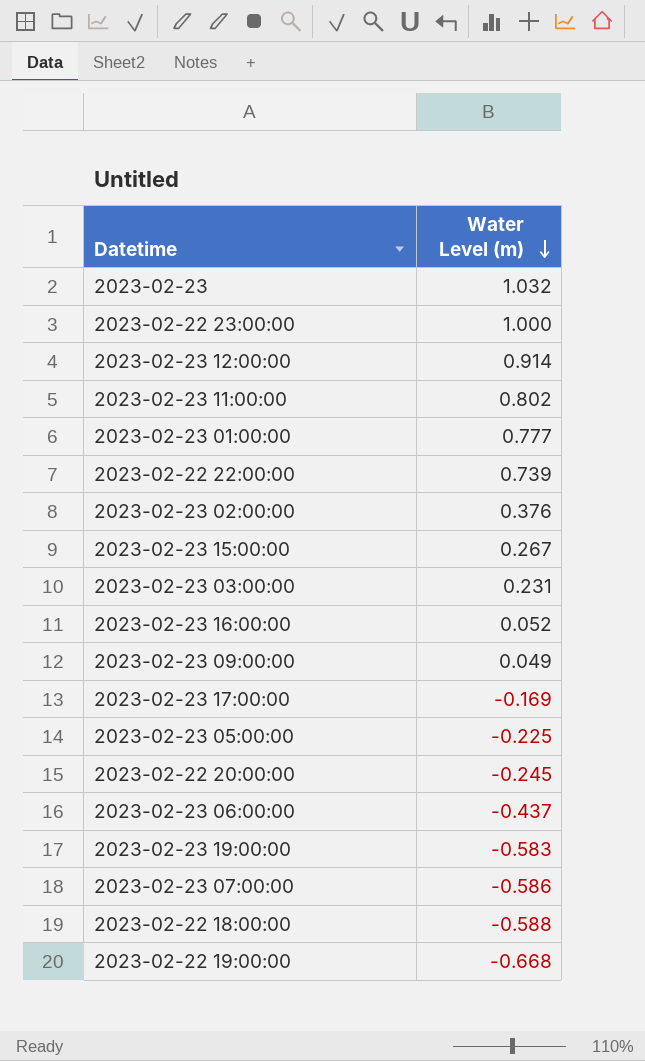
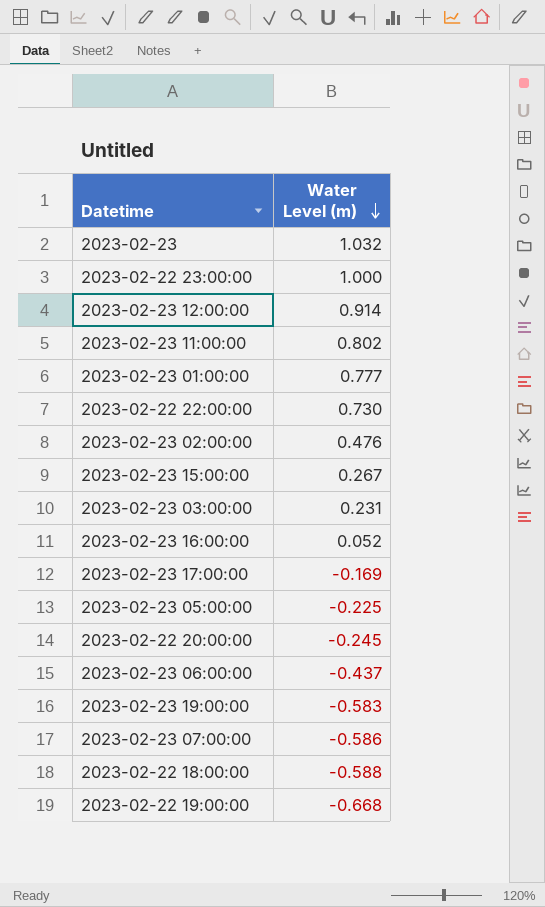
row 2023-02-23 09:00:00: 0.049 -> none
2023-02-22 22:00:00 | Water Level (m): 0.739 -> 0.730
2023-02-23 02:00:00 | Water Level (m): 0.376 -> 0.476

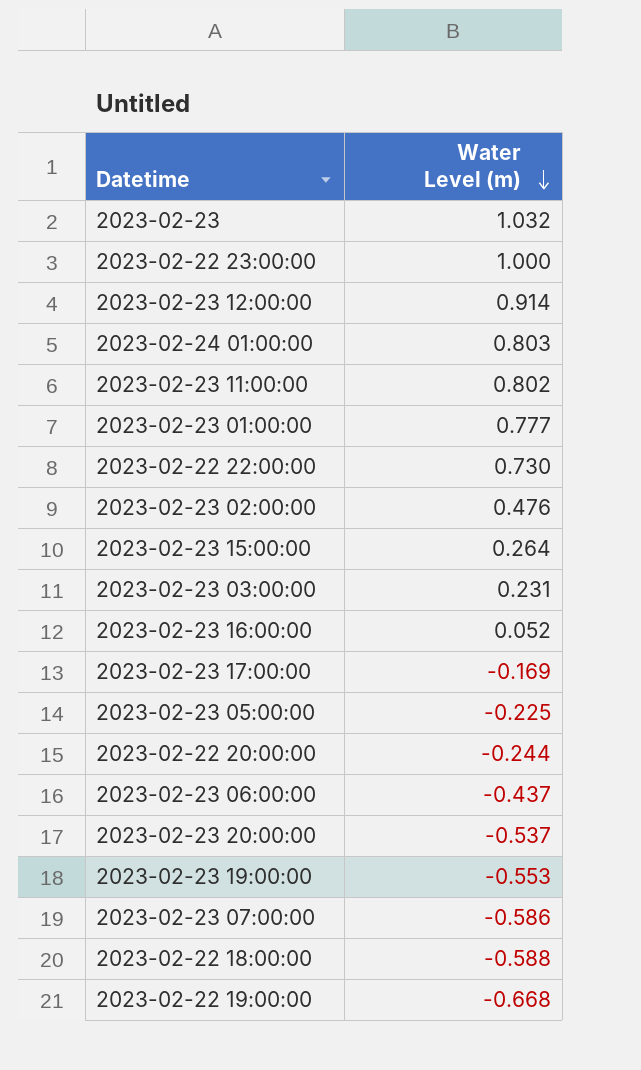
row 2023-02-24 01:00:00: none -> 0.803
2023-02-23 15:00:00 | Water Level (m): 0.267 -> 0.264
2023-02-22 20:00:00 | Water Level (m): -0.245 -> -0.244
row 2023-02-23 20:00:00: none -> -0.537
2023-02-23 19:00:00 | Water Level (m): -0.583 -> -0.553

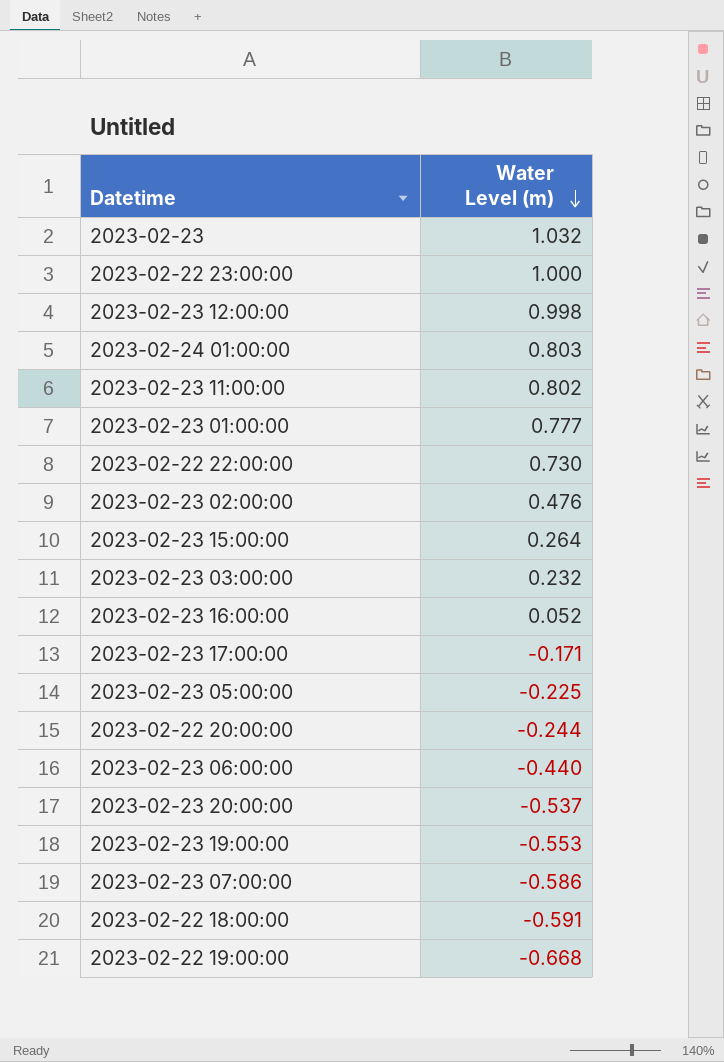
2023-02-23 12:00:00 | Water Level (m): 0.914 -> 0.998
2023-02-23 03:00:00 | Water Level (m): 0.231 -> 0.232
2023-02-23 17:00:00 | Water Level (m): -0.169 -> -0.171
2023-02-23 06:00:00 | Water Level (m): -0.437 -> -0.440
2023-02-22 18:00:00 | Water Level (m): -0.588 -> -0.591

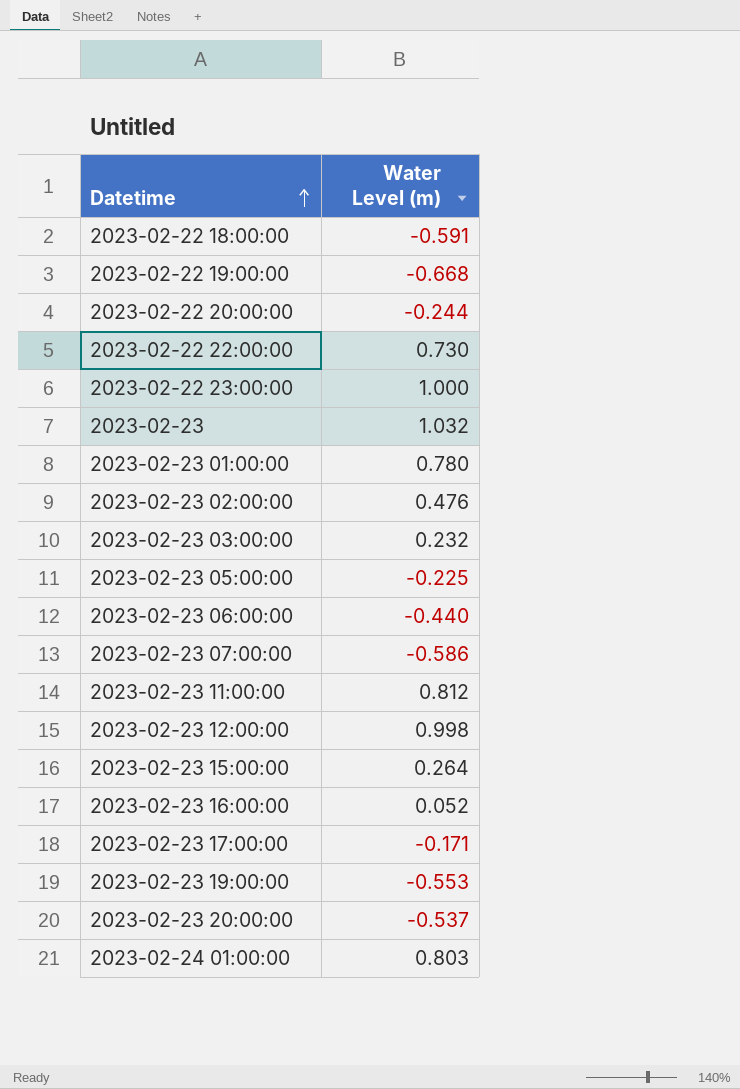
row order: Water Level (m) descending -> Datetime ascending
2023-02-23 01:00:00 | Water Level (m): 0.777 -> 0.780
2023-02-23 11:00:00 | Water Level (m): 0.802 -> 0.812

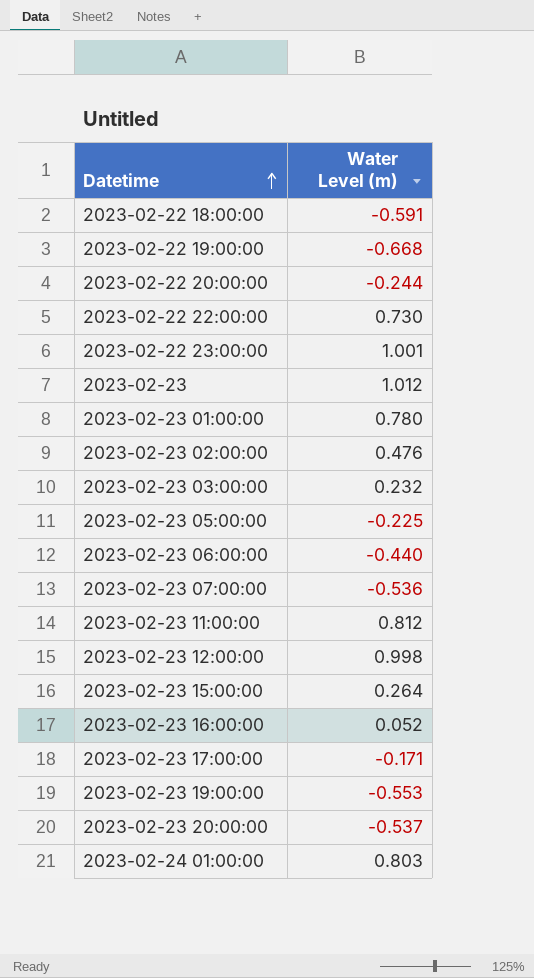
2023-02-22 23:00:00 | Water Level (m): 1.000 -> 1.001
2023-02-23 | Water Level (m): 1.032 -> 1.012
2023-02-23 07:00:00 | Water Level (m): -0.586 -> -0.536

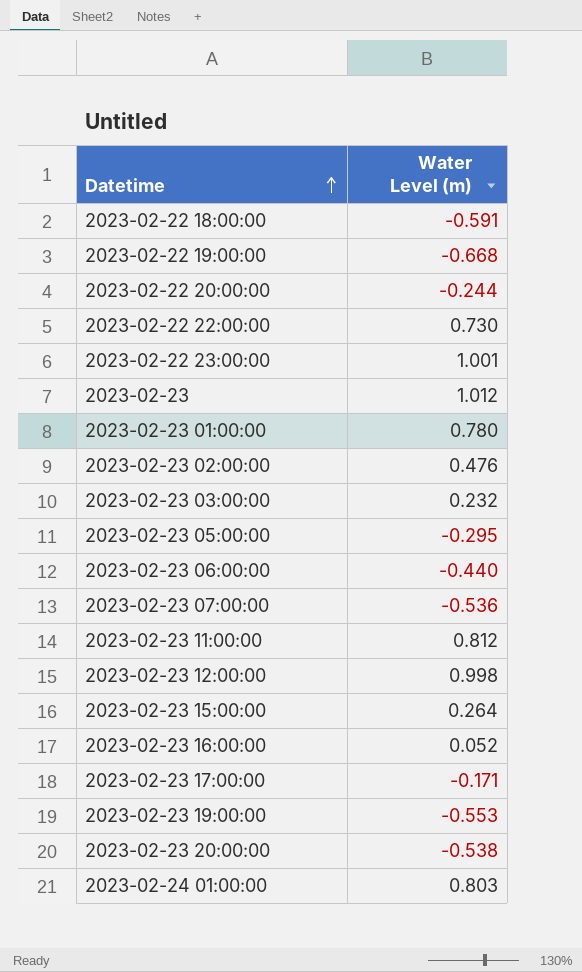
2023-02-23 05:00:00 | Water Level (m): -0.225 -> -0.295
2023-02-23 20:00:00 | Water Level (m): -0.537 -> -0.538

